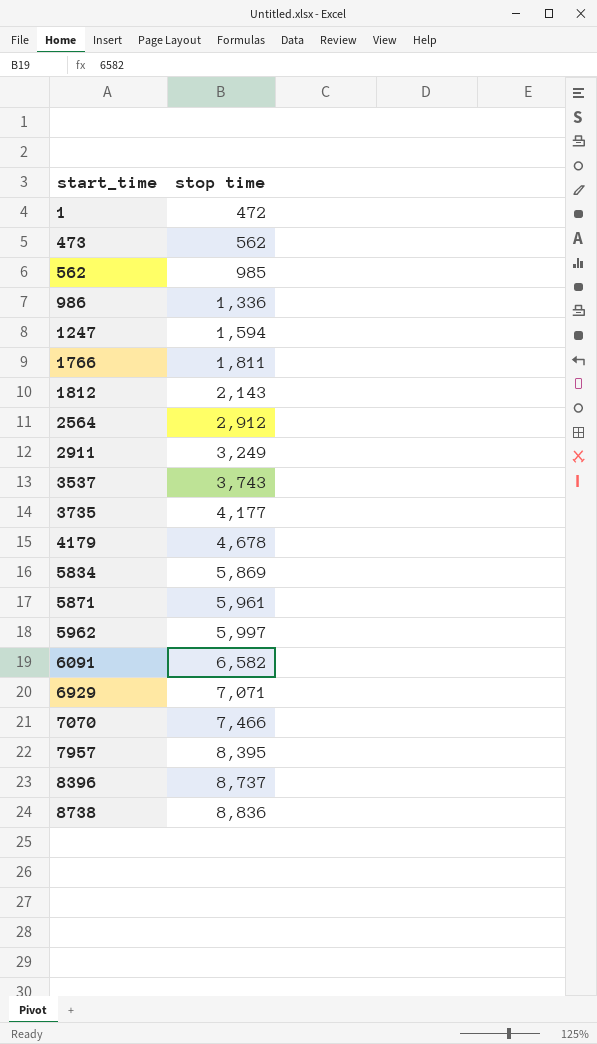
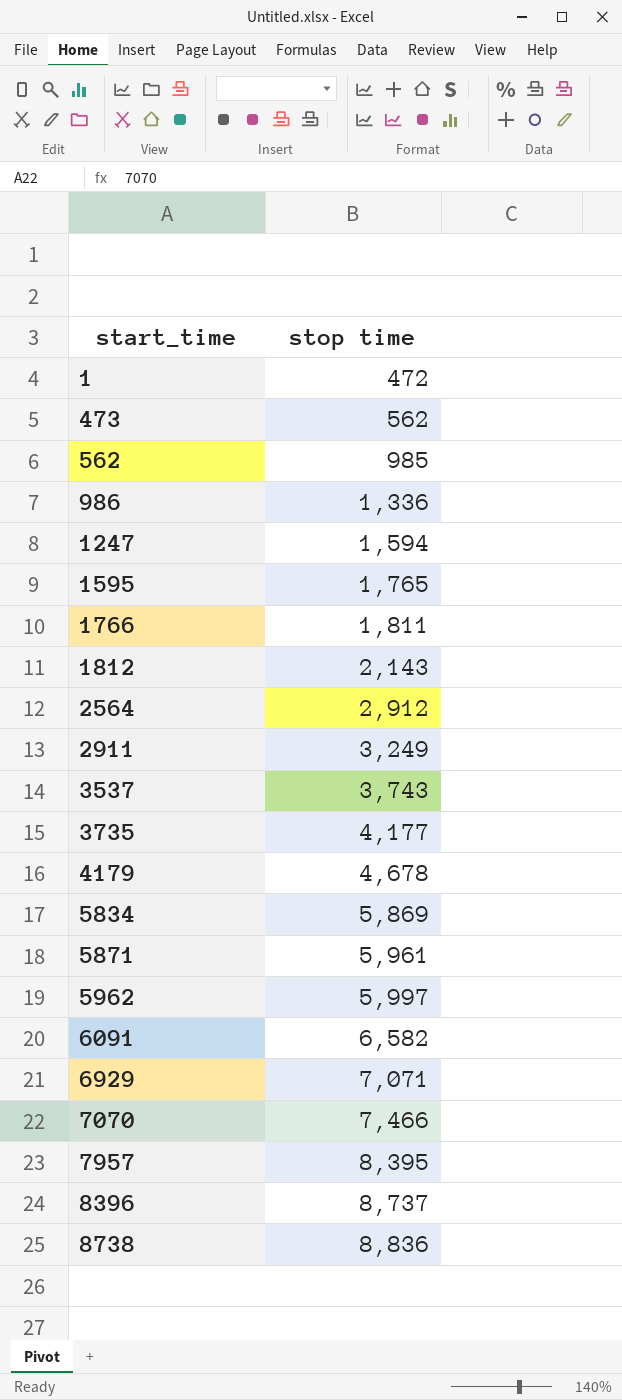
row 1595: none -> 1,765

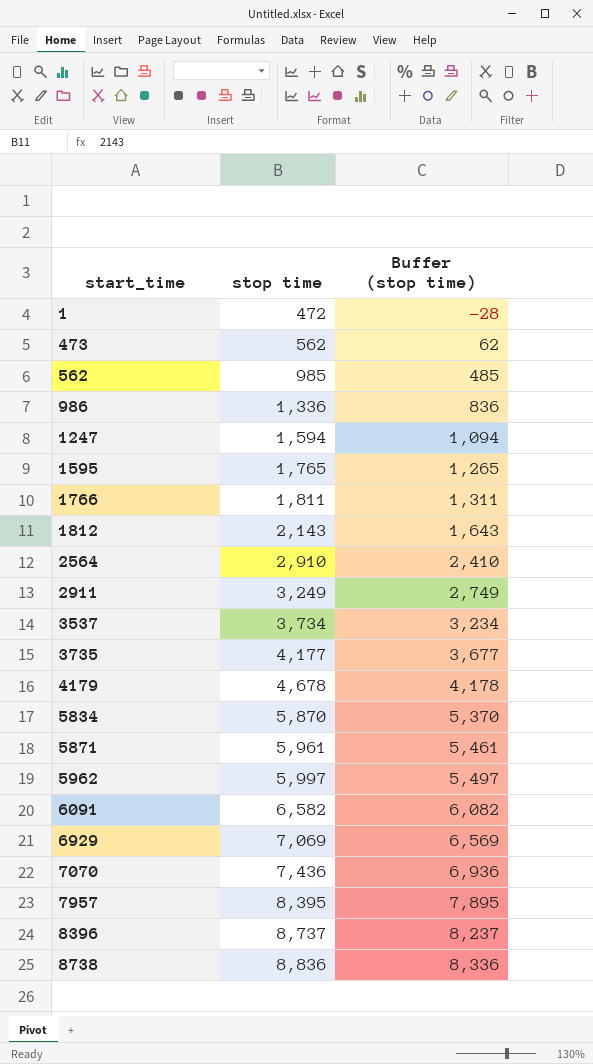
column Buffer (stop time) | formula: none -> [stop time] - 500
2564 | stop time: 2,912 -> 2,910
3537 | stop time: 3,743 -> 3,734
5834 | stop time: 5,869 -> 5,870
6929 | stop time: 7,071 -> 7,069
7070 | stop time: 7,466 -> 7,436

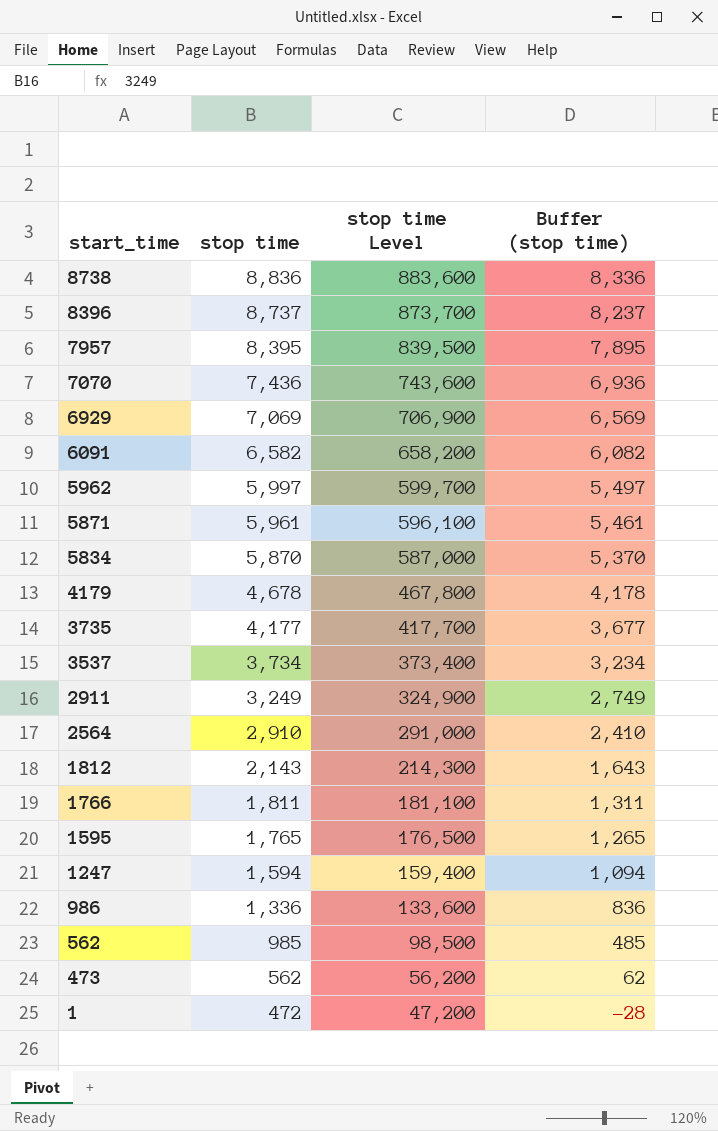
row order: start_time ascending -> start_time descending
column stop time Level | formula: none -> [stop time] * 100

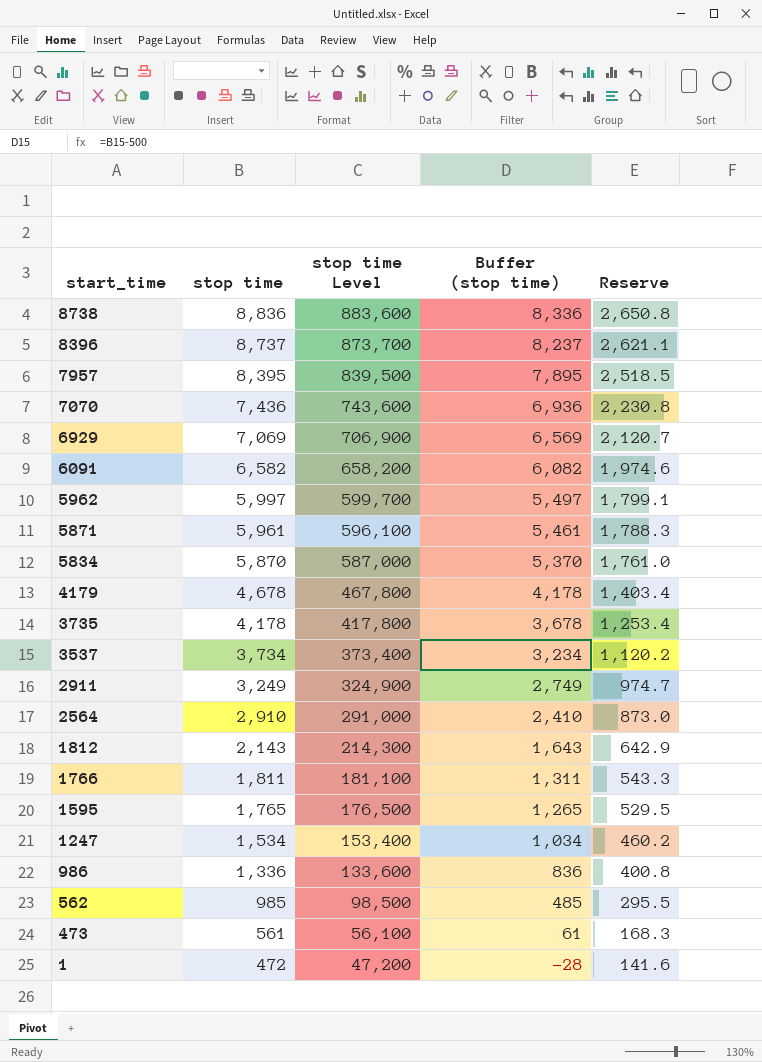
column Reserve | formula: none -> [stop time] * 0.3
3735 | stop time: 4,177 -> 4,178
3735 | stop time Level: 417,700 -> 417,800
3735 | Buffer (stop time): 3,677 -> 3,678
1247 | stop time: 1,594 -> 1,534
1247 | stop time Level: 159,400 -> 153,400
1247 | Buffer (stop time): 1,094 -> 1,034
473 | stop time: 562 -> 561
473 | stop time Level: 56,200 -> 56,100
473 | Buffer (stop time): 62 -> 61

